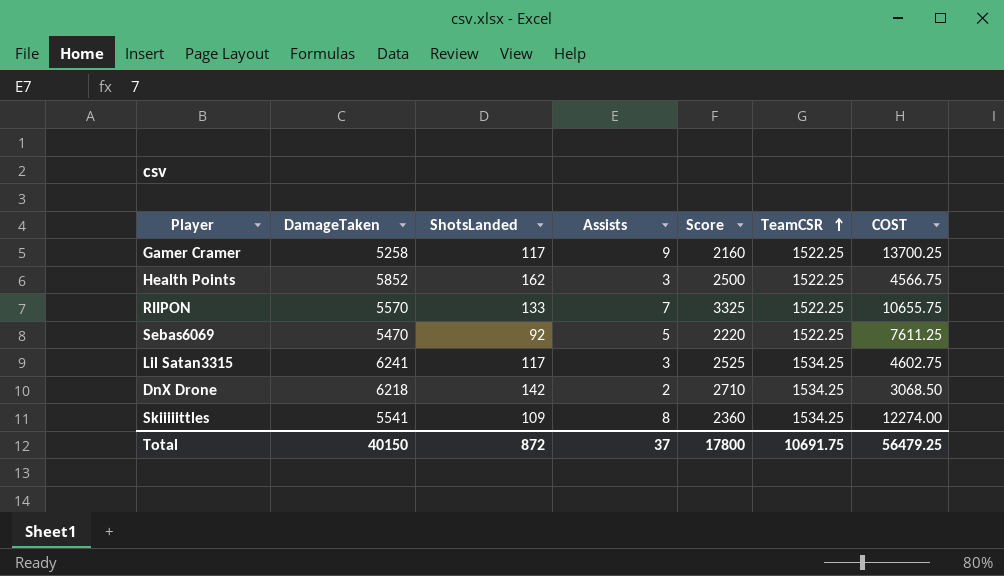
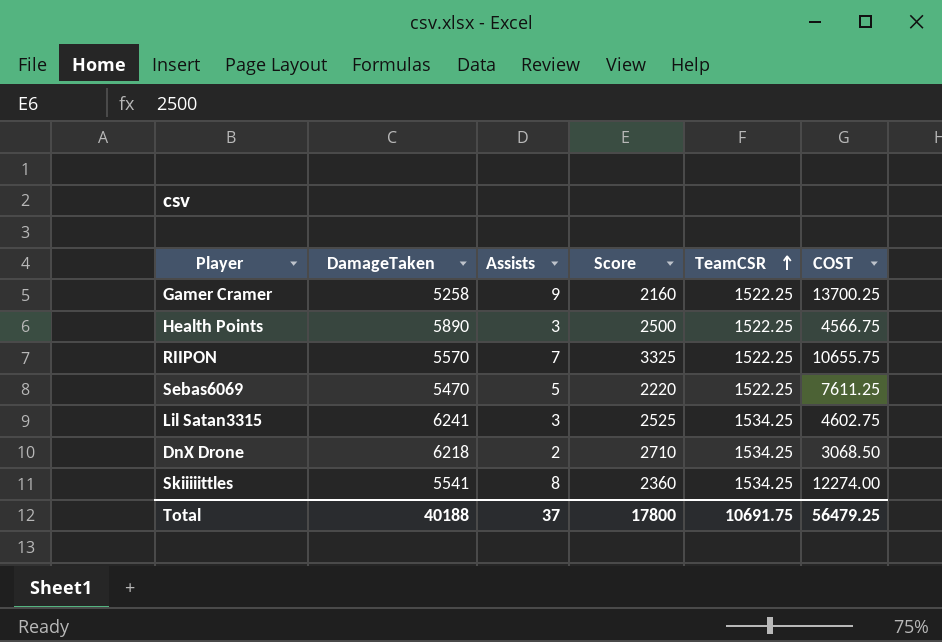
column ShotsLanded | position: 3 -> none
Health Points | DamageTaken: 5852 -> 5890
Total | DamageTaken: 40150 -> 40188

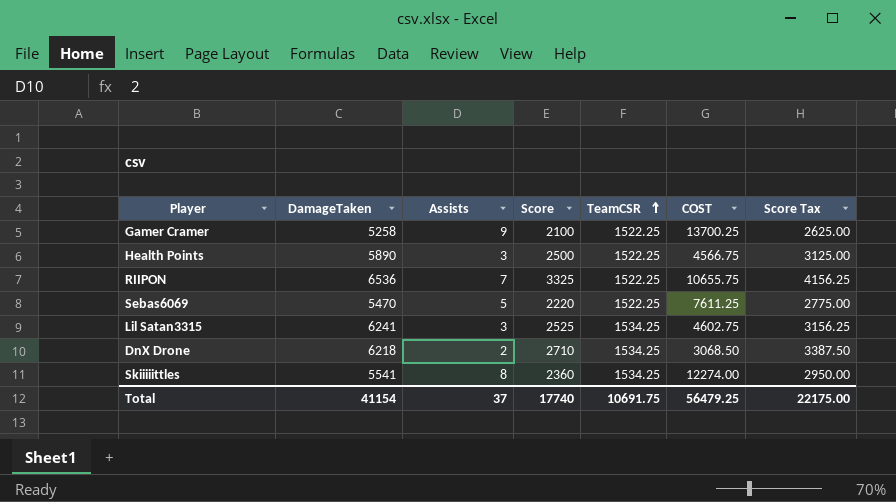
column Score Tax | formula: none -> [Score] * 1.25
Gamer Cramer | Score: 2160 -> 2100
RIIPON | DamageTaken: 5570 -> 6536
Total | DamageTaken: 40188 -> 41154
Total | Score: 17800 -> 17740

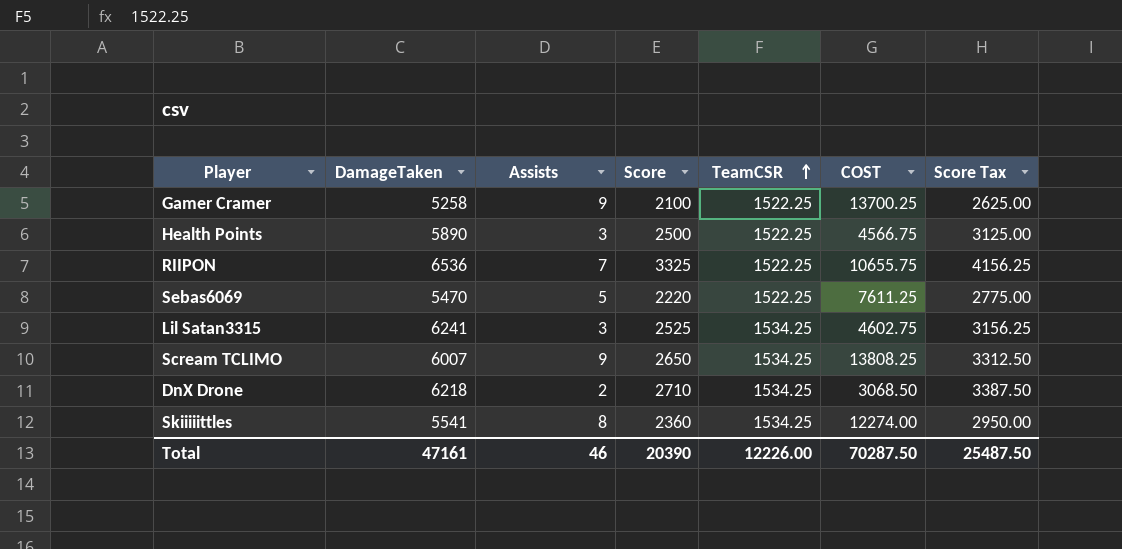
row Scream TCLIMO: none -> 6007 | 9 | 2650 | 1534.25 | 13808.25 | 3312.50
Total | DamageTaken: 41154 -> 47161
Total | Assists: 37 -> 46
Total | Score: 17740 -> 20390
Total | TeamCSR: 10691.75 -> 12226.00
Total | COST: 56479.25 -> 70287.50
Total | Score Tax: 22175.00 -> 25487.50

